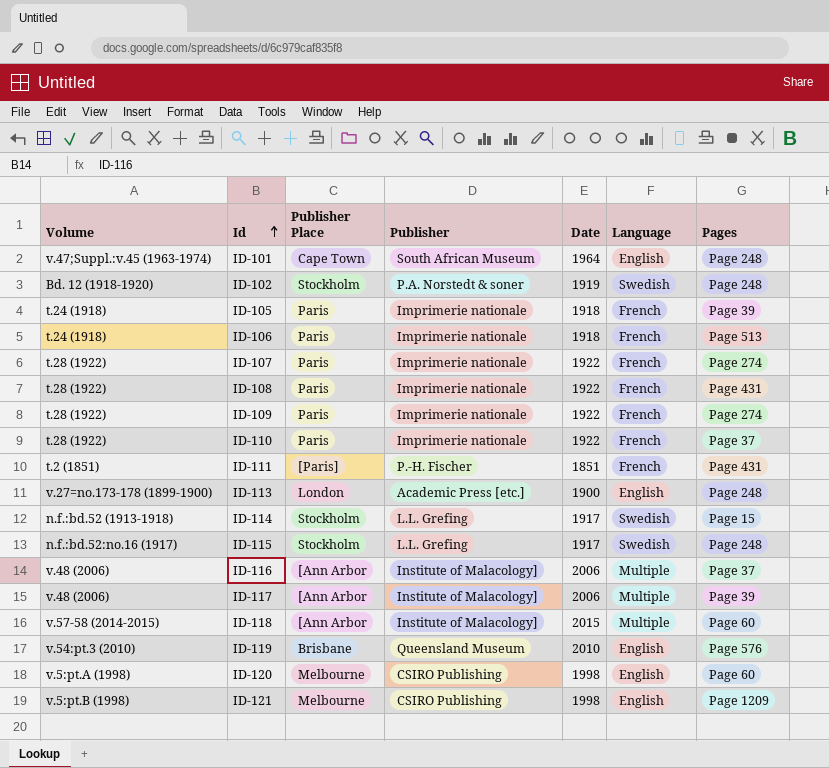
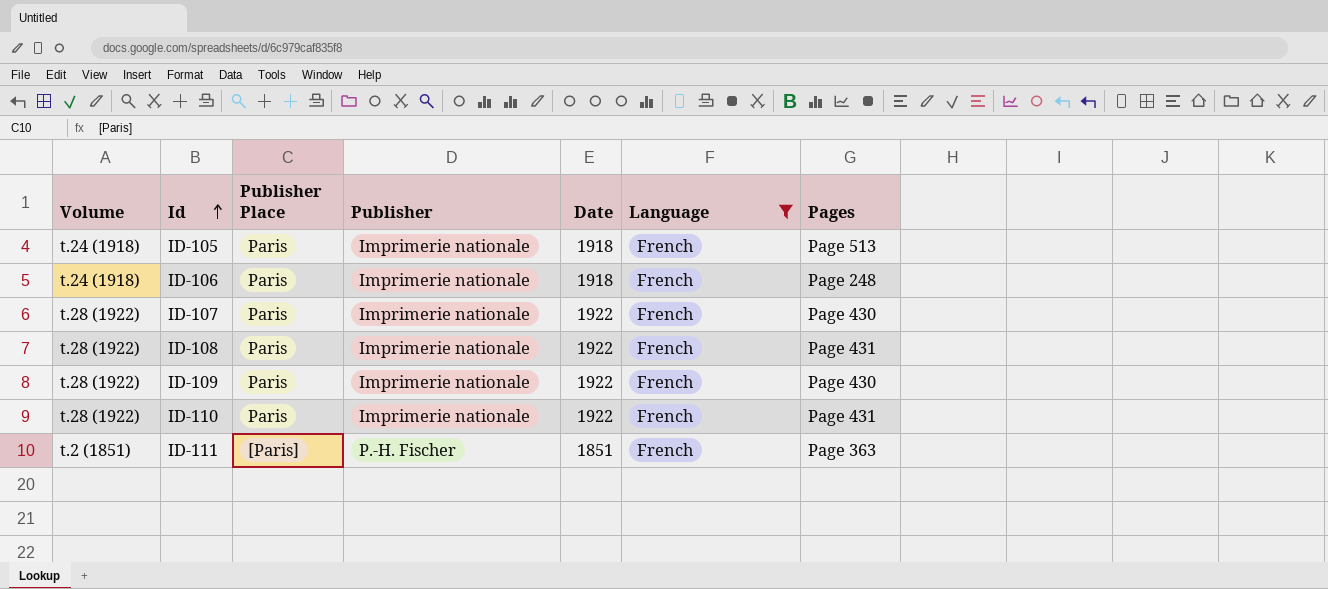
filter: none -> Language = French
ID-105 | Pages: Page 39 -> Page 513
ID-106 | Pages: Page 513 -> Page 248
ID-107 | Pages: Page 274 -> Page 430
ID-109 | Pages: Page 274 -> Page 430
ID-110 | Pages: Page 37 -> Page 431
ID-111 | Pages: Page 431 -> Page 363

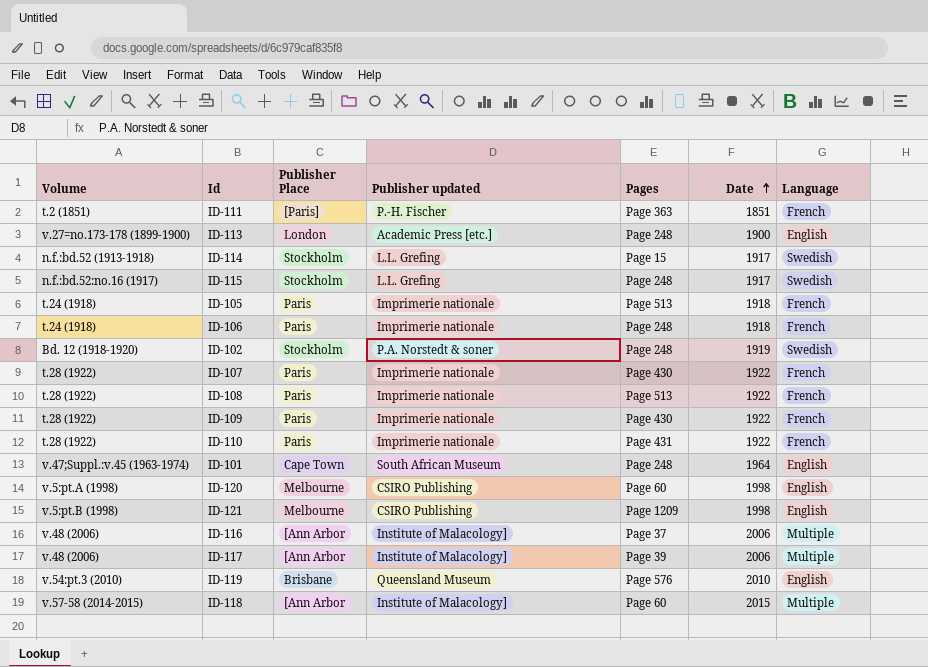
filter: Language = French -> none
row order: Id ascending -> Date ascending
column name: Publisher -> Publisher updated
column Pages | position: 7 -> 5
ID-108 | Pages: Page 431 -> Page 513

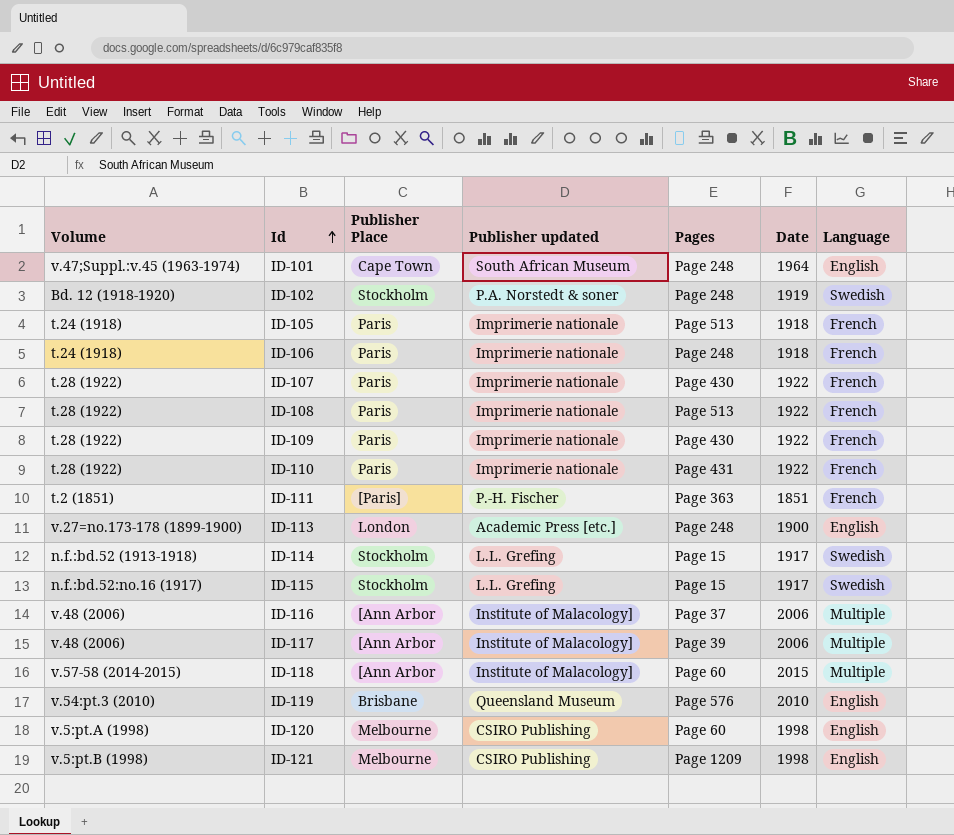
row order: Date ascending -> Id ascending
ID-115 | Pages: Page 248 -> Page 15

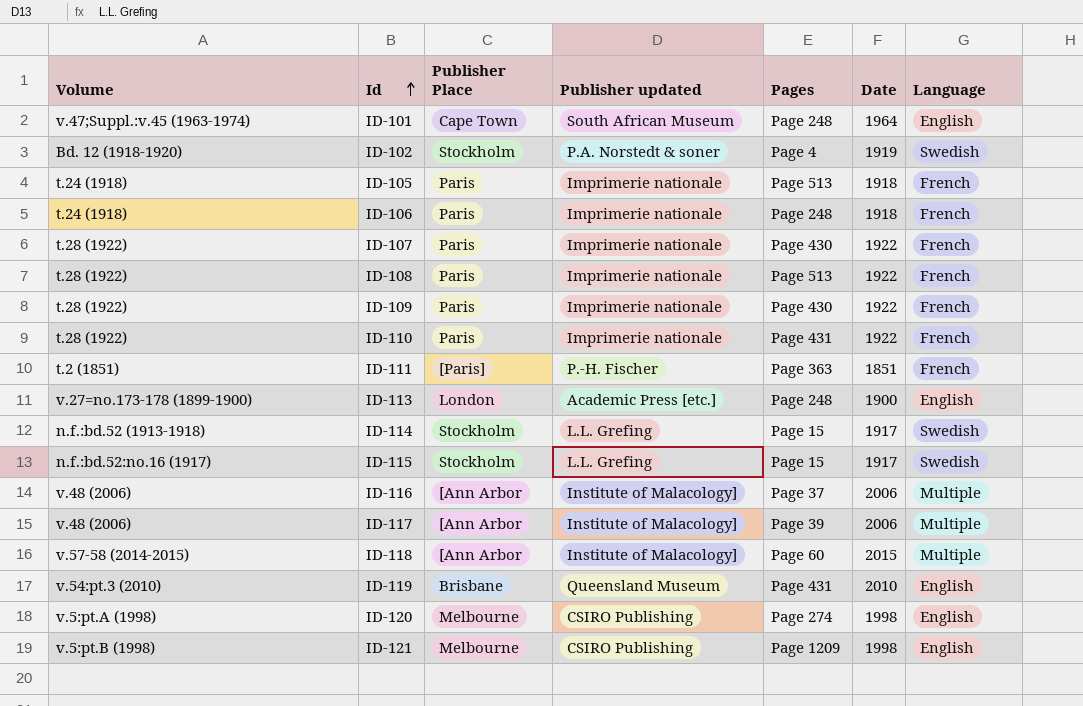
ID-102 | Pages: Page 248 -> Page 4
ID-119 | Pages: Page 576 -> Page 431
ID-120 | Pages: Page 60 -> Page 274

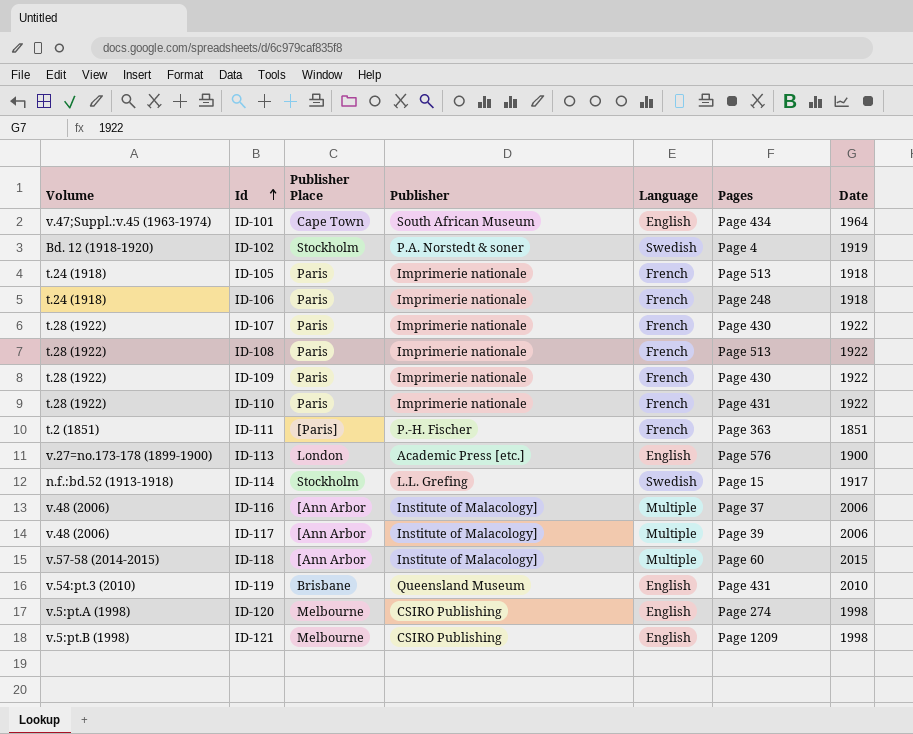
column name: Publisher updated -> Publisher
column Language | position: 7 -> 5
row ID-115: n.f.:bd.52:no.16 (1917) | Stockholm | L.L. Grefing | Page 15 | 1917 | Swedish -> none
ID-101 | Pages: Page 248 -> Page 434
ID-113 | Pages: Page 248 -> Page 576

